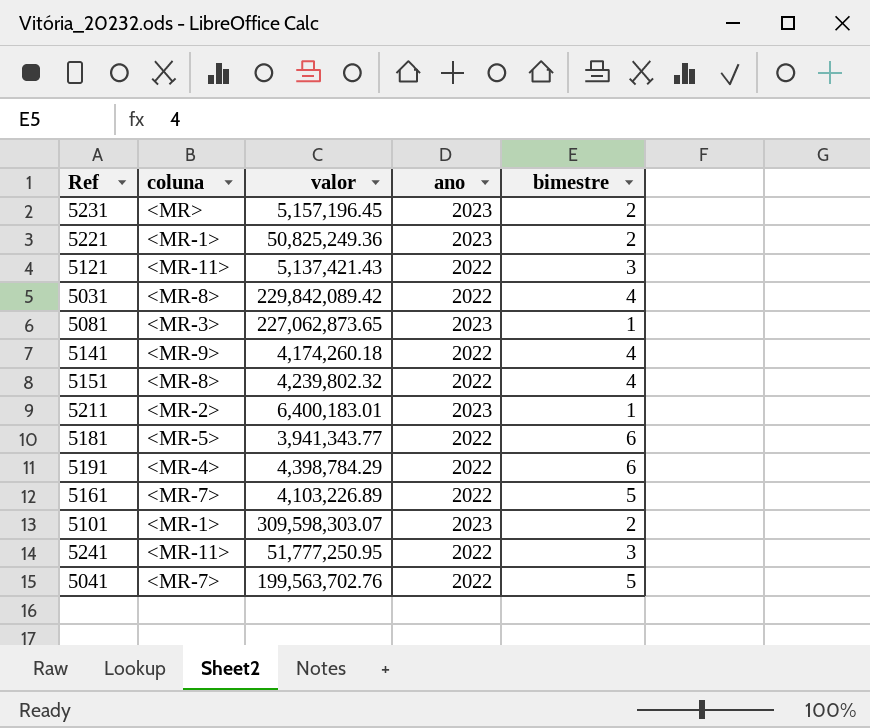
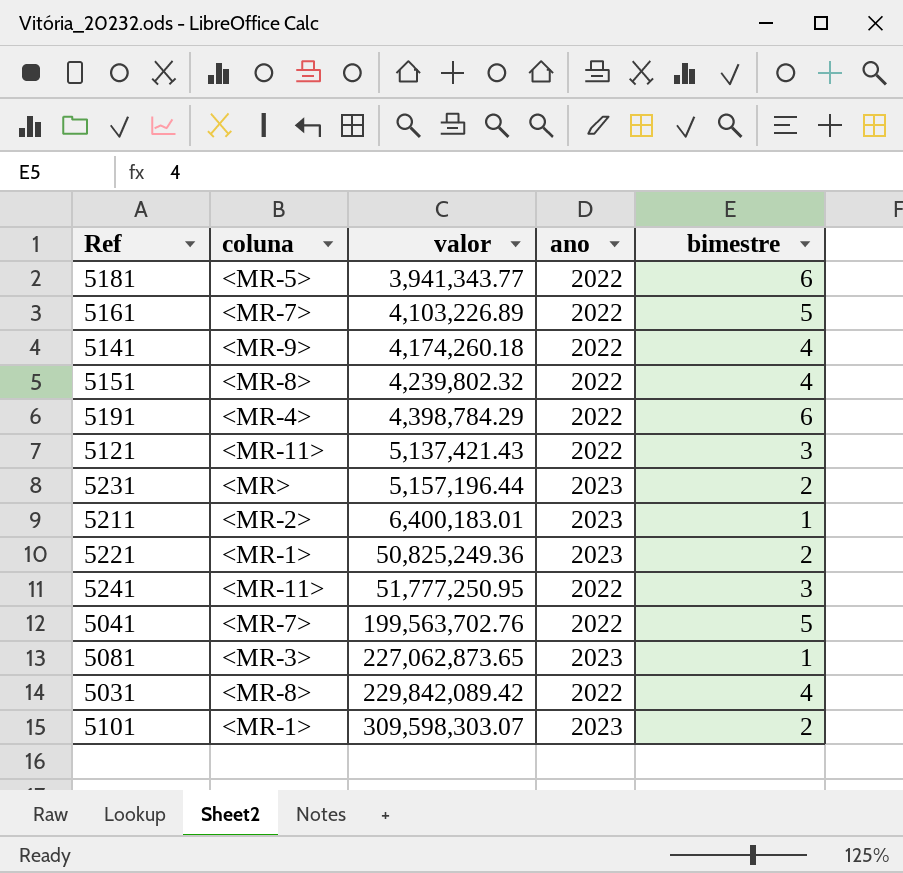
row order: none -> valor ascending
5231 | valor: 5,157,196.45 -> 5,157,196.44

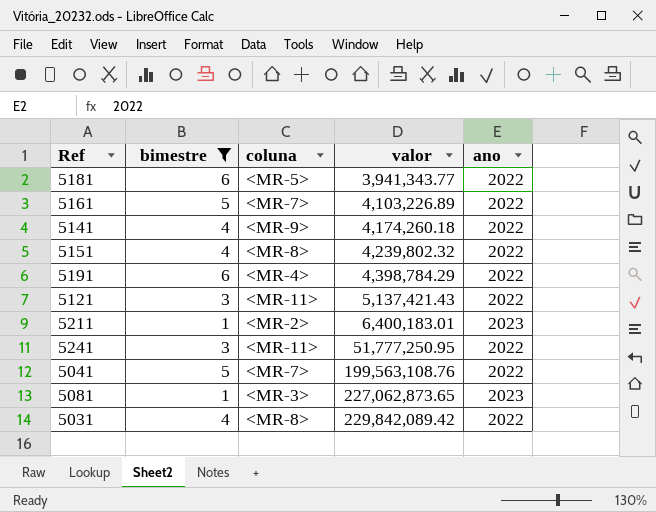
filter: none -> bimestre != 2
column bimestre | position: 5 -> 2
5041 | valor: 199,563,702.76 -> 199,563,108.76

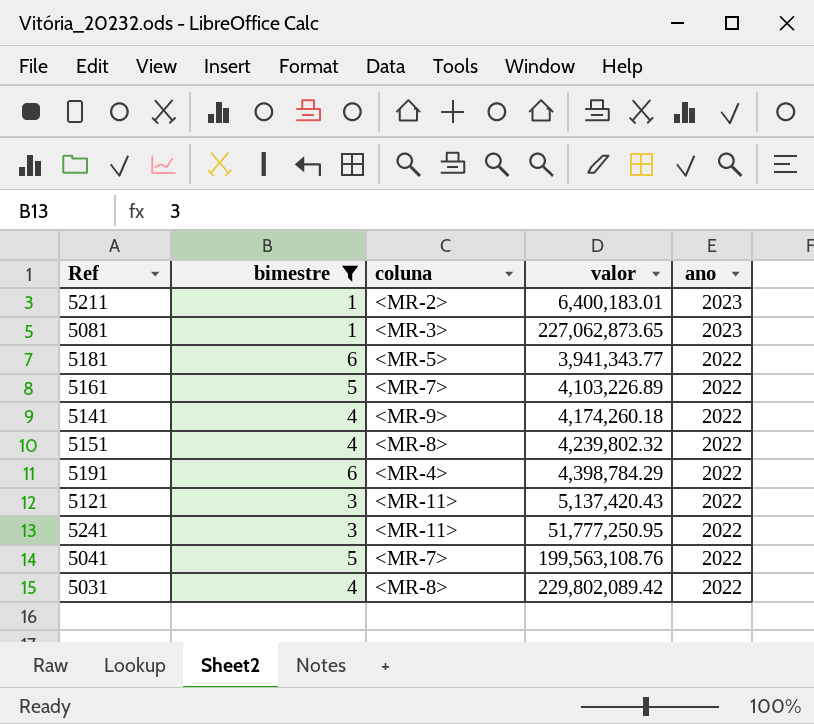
row order: valor ascending -> ano descending
5121 | valor: 5,137,421.43 -> 5,137,420.43
5031 | valor: 229,842,089.42 -> 229,802,089.42

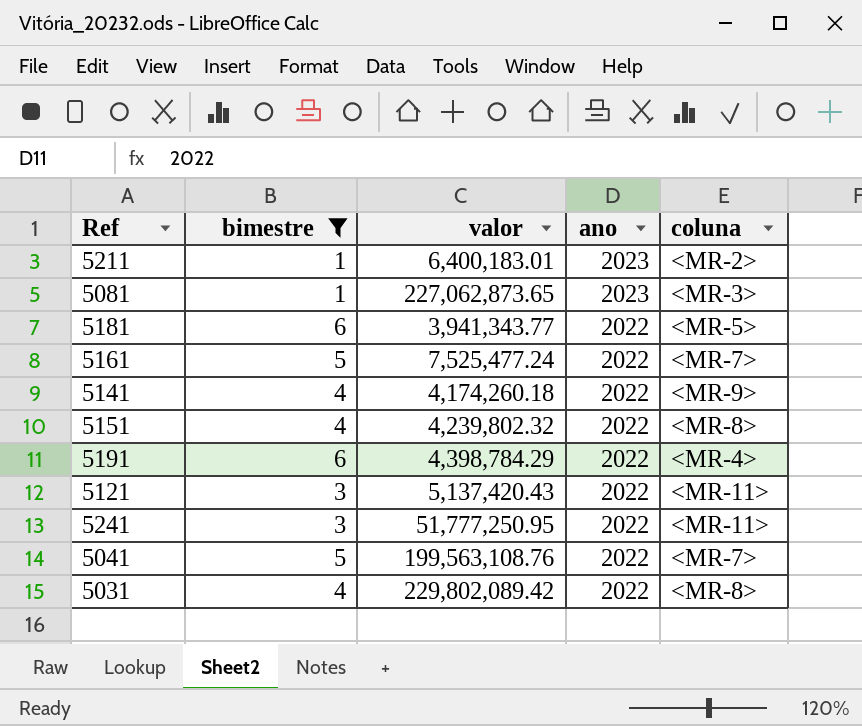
column coluna | position: 3 -> 5
5161 | valor: 4,103,226.89 -> 7,525,477.24

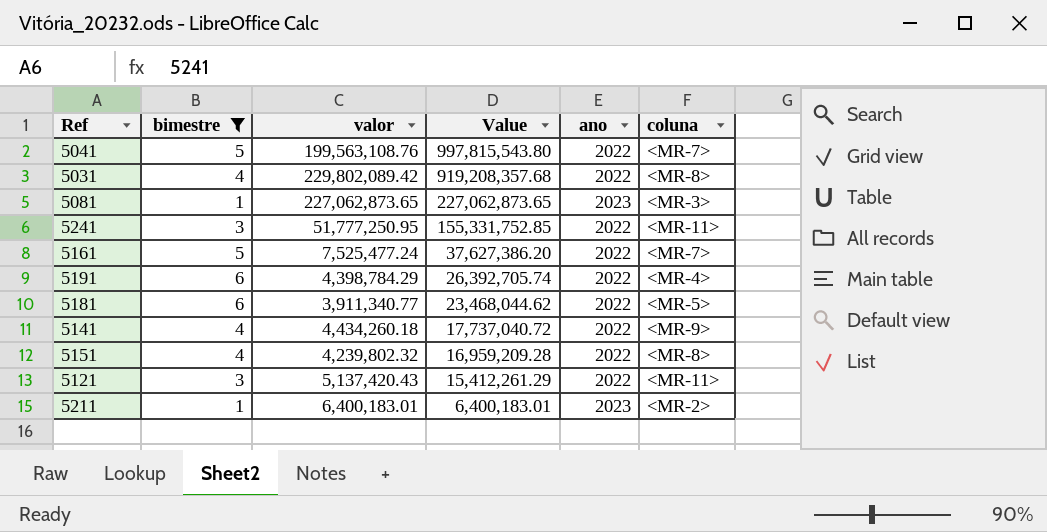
row order: ano descending -> Value descending
column Value | formula: none -> [bimestre] * [valor]
5181 | valor: 3,941,343.77 -> 3,911,340.77
5141 | valor: 4,174,260.18 -> 4,434,260.18

